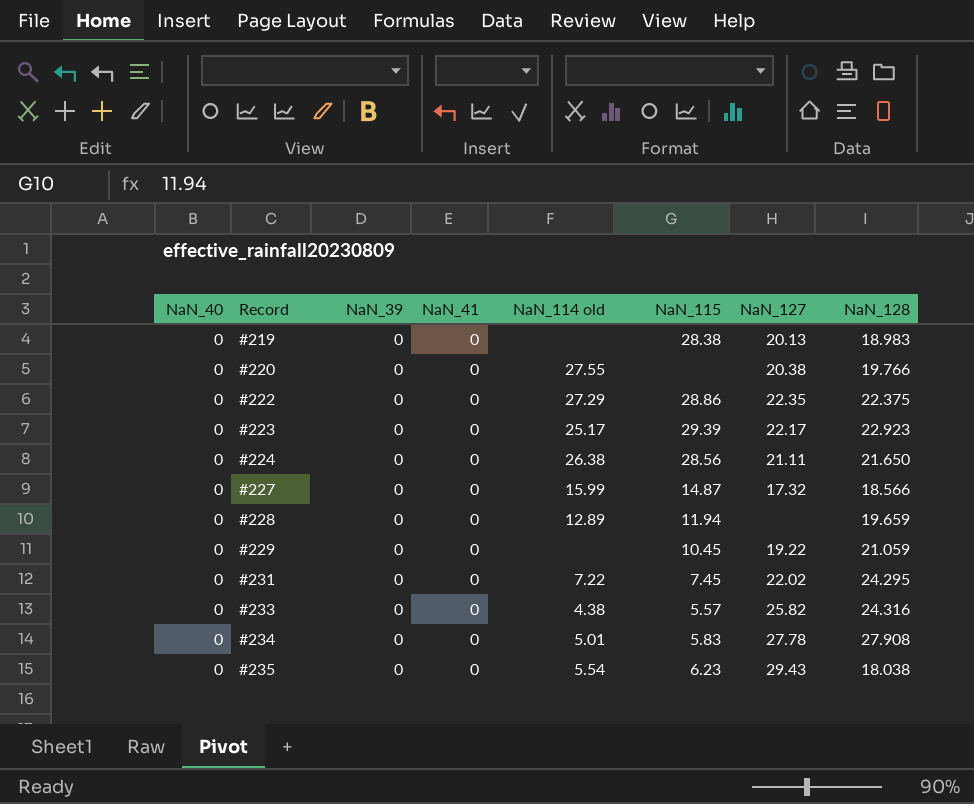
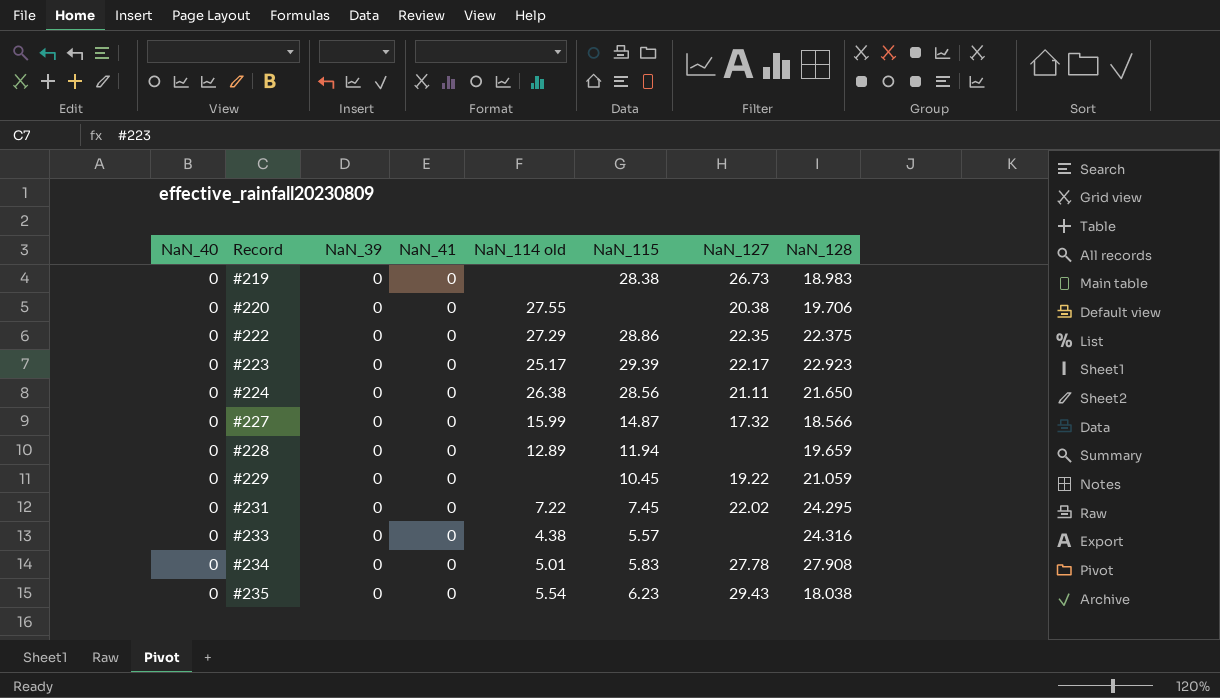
#219 | NaN_127: 20.13 -> 26.73
#220 | NaN_128: 19.766 -> 19.706
#233 | NaN_127: 25.82 -> none

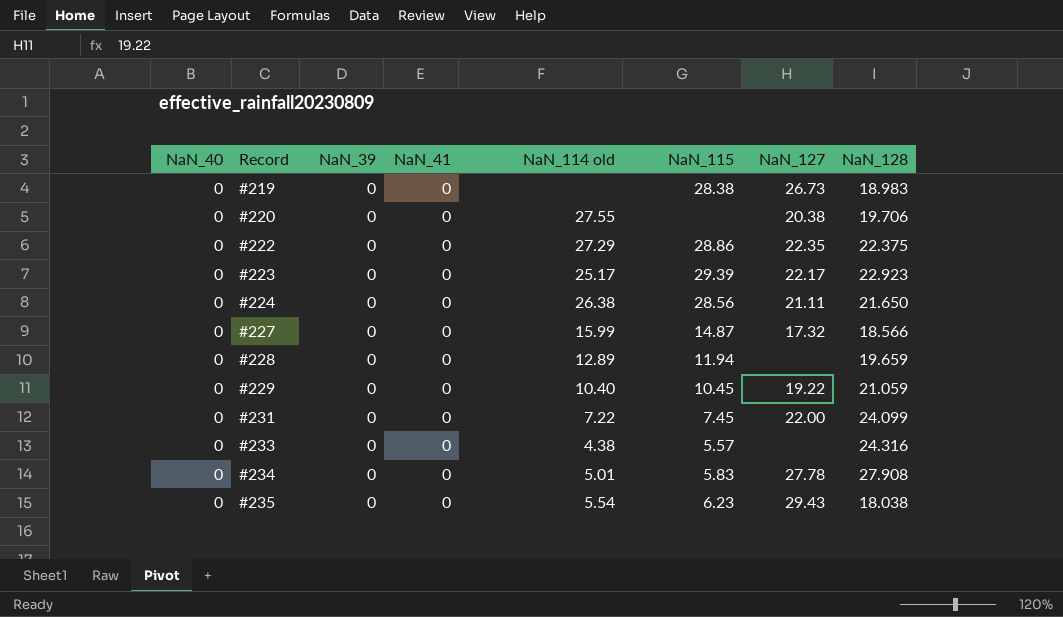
#229 | NaN_114 old: none -> 10.40
#231 | NaN_127: 22.02 -> 22.00
#231 | NaN_128: 24.295 -> 24.099

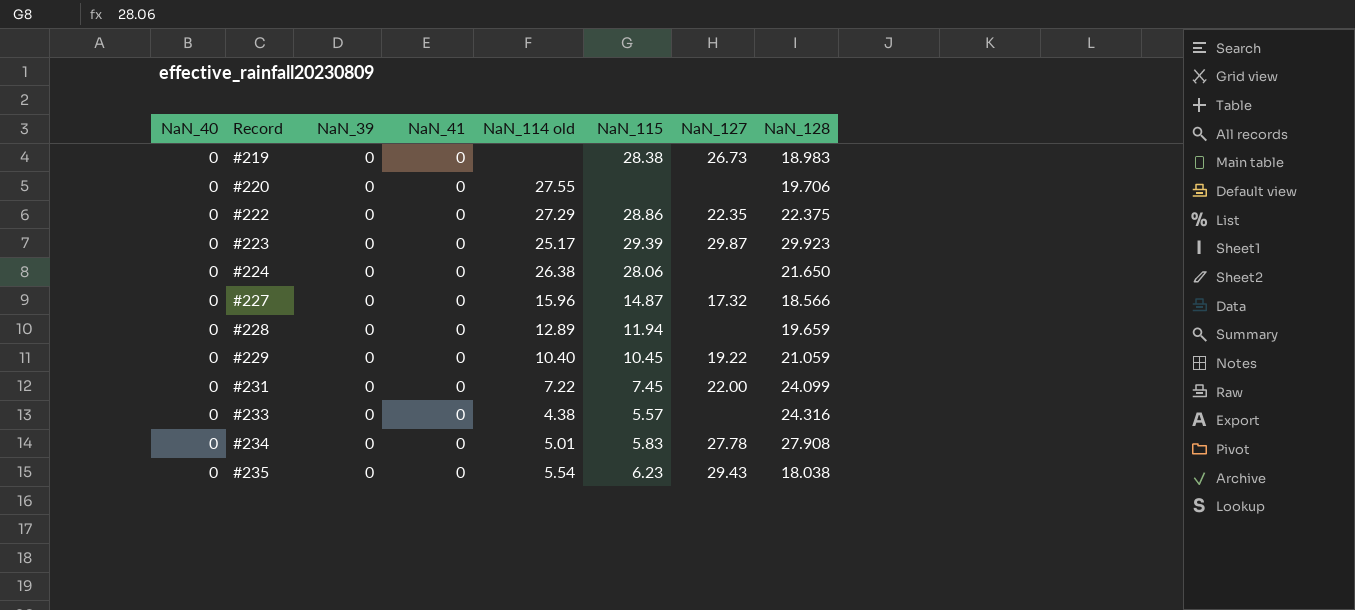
#220 | NaN_127: 20.38 -> none
#223 | NaN_127: 22.17 -> 29.87
#223 | NaN_128: 22.923 -> 29.923
#224 | NaN_115: 28.56 -> 28.06
#224 | NaN_127: 21.11 -> none
#227 | NaN_114 old: 15.99 -> 15.96

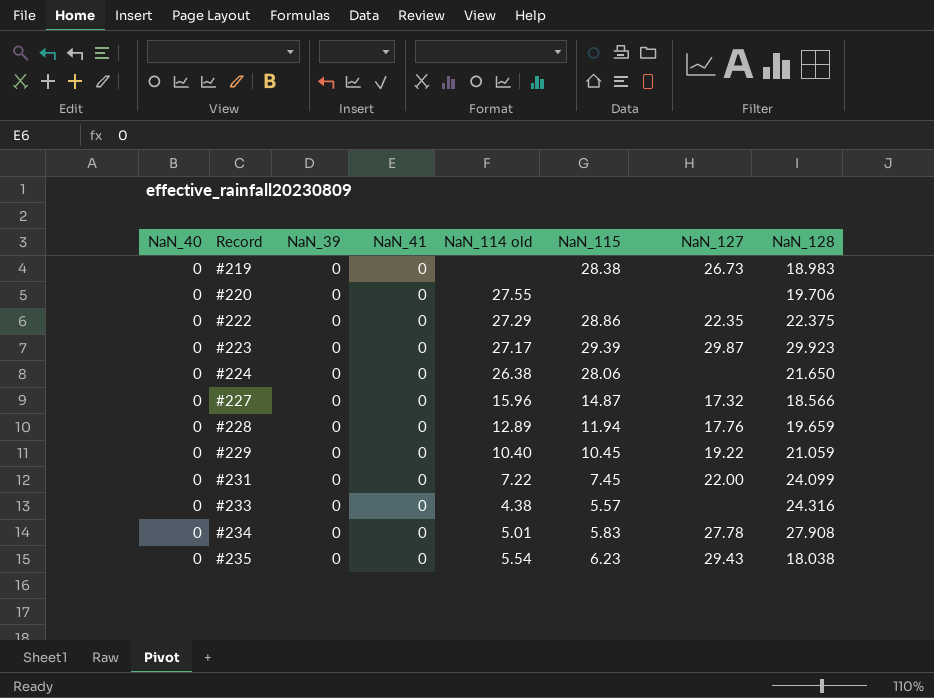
#223 | NaN_114 old: 25.17 -> 27.17
#228 | NaN_127: none -> 17.76

